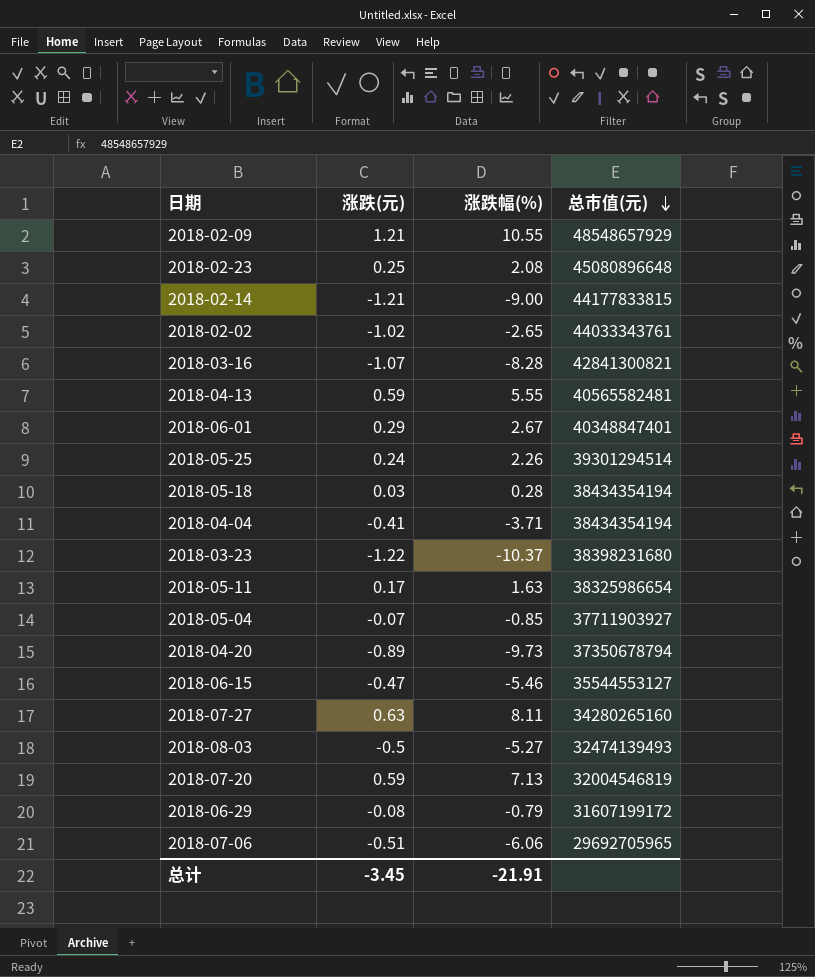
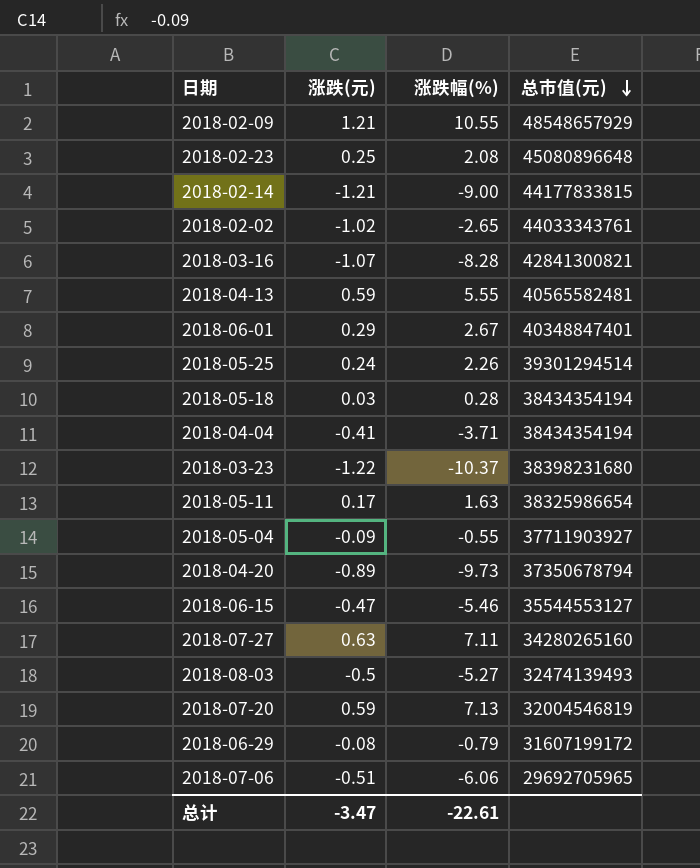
2018-05-04 | 涨跌(元): -0.07 -> -0.09
2018-05-04 | 涨跌幅(%): -0.85 -> -0.55
2018-07-27 | 涨跌幅(%): 8.11 -> 7.11
总计 | 涨跌(元): -3.45 -> -3.47
总计 | 涨跌幅(%): -21.91 -> -22.61

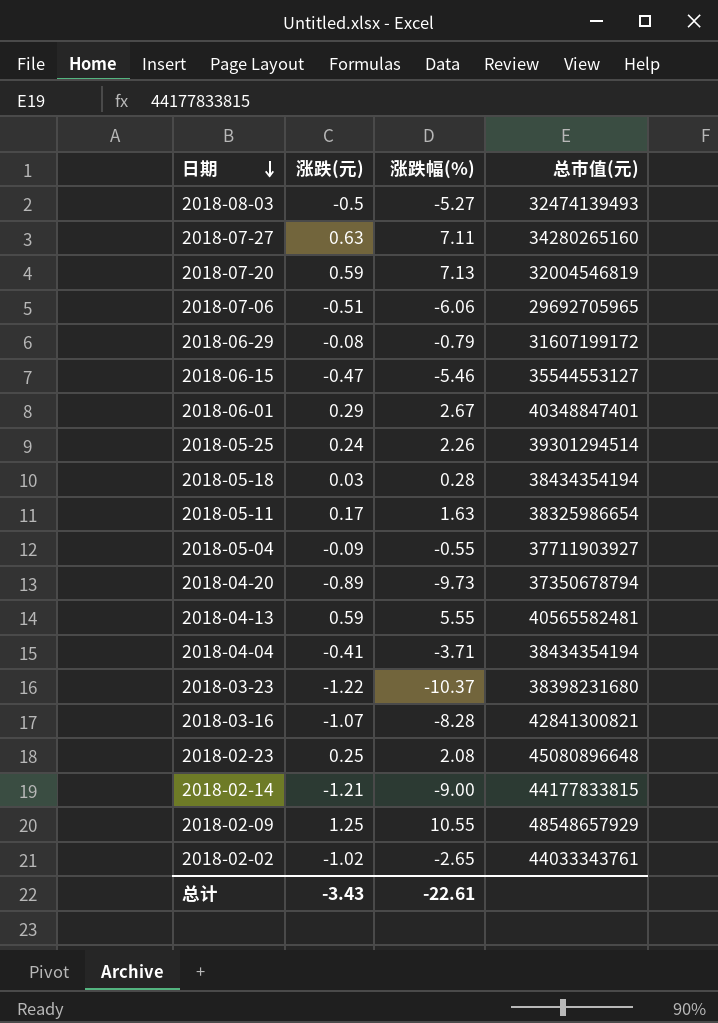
row order: 总市值(元) descending -> 日期 descending
2018-02-09 | 涨跌(元): 1.21 -> 1.25
总计 | 涨跌(元): -3.47 -> -3.43

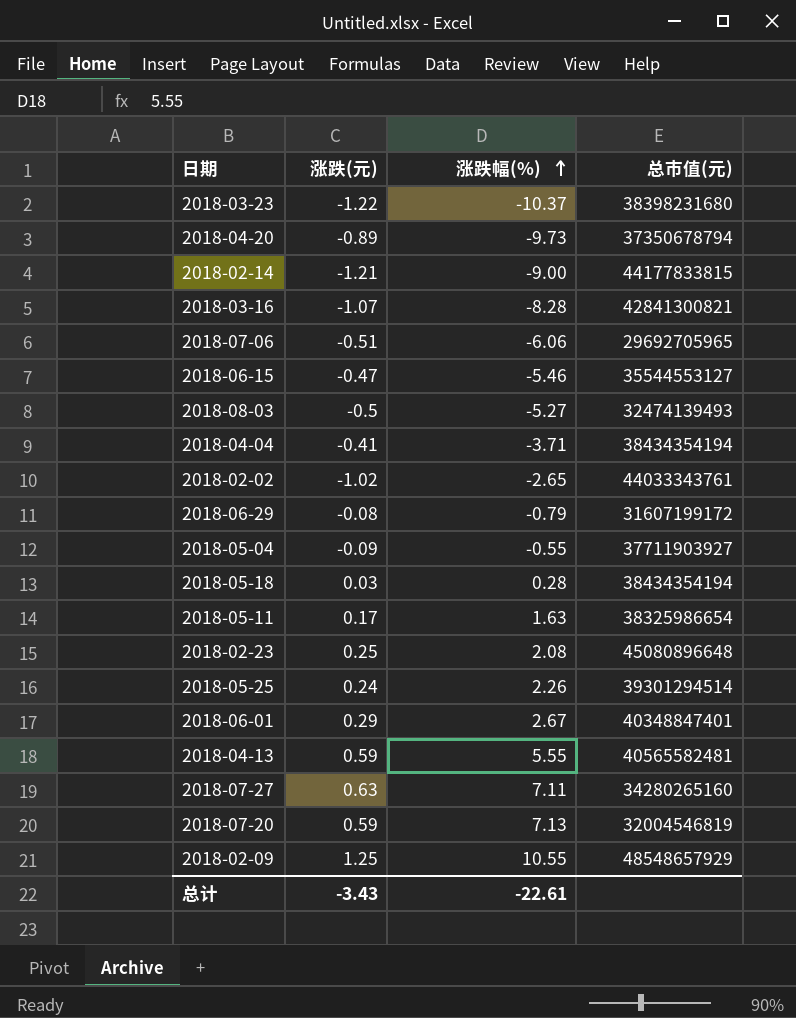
row order: 日期 descending -> 涨跌幅(%) ascending

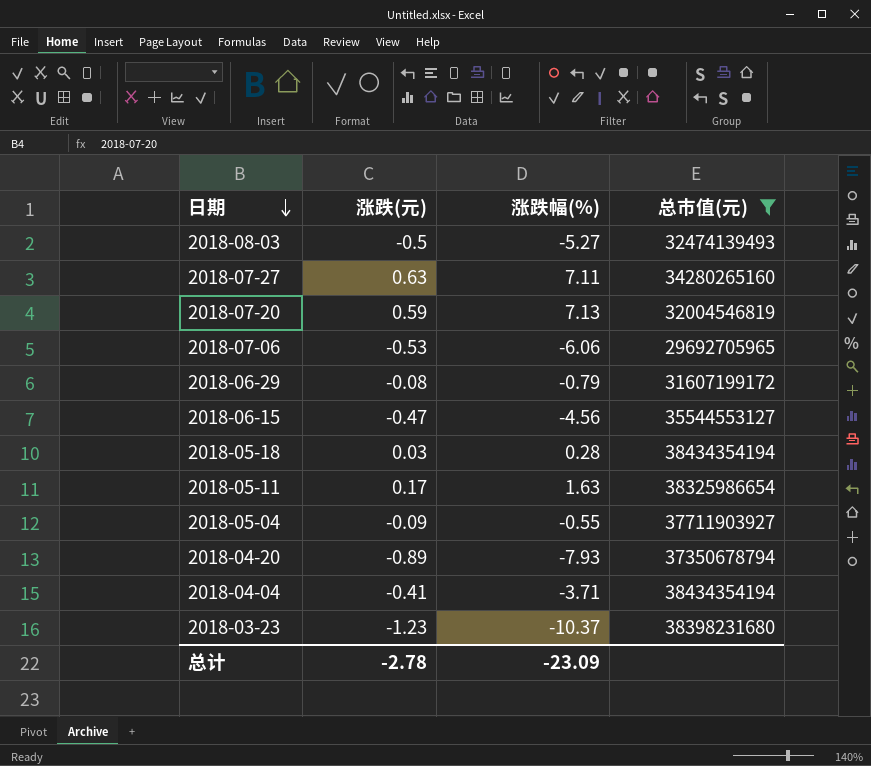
filter: none -> 总市值(元) <= 38434354194
row order: 涨跌幅(%) ascending -> 日期 descending
2018-07-06 | 涨跌(元): -0.51 -> -0.53
2018-06-15 | 涨跌幅(%): -5.46 -> -4.56
2018-04-20 | 涨跌幅(%): -9.73 -> -7.93
2018-03-23 | 涨跌(元): -1.22 -> -1.23
总计 | 涨跌(元): -3.43 -> -2.78
总计 | 涨跌幅(%): -22.61 -> -23.09

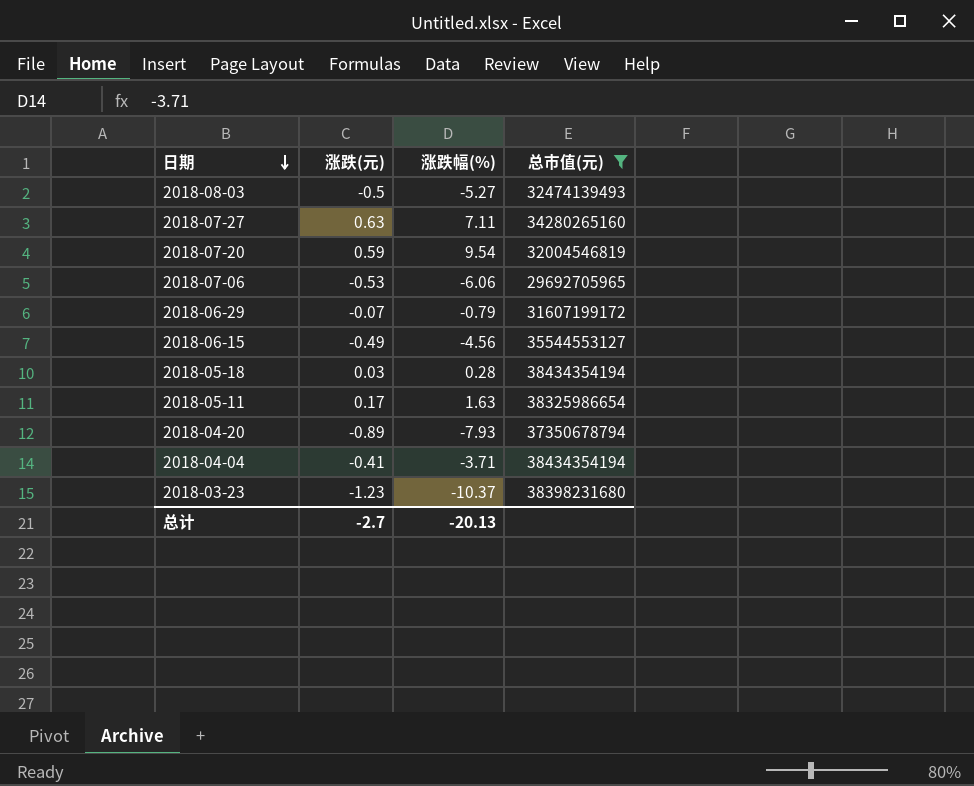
row 2018-05-04: -0.09 | -0.55 | 37711903927 -> none
2018-07-20 | 涨跌幅(%): 7.13 -> 9.54
2018-06-29 | 涨跌(元): -0.08 -> -0.07
2018-06-15 | 涨跌(元): -0.47 -> -0.49
总计 | 涨跌(元): -2.78 -> -2.7
总计 | 涨跌幅(%): -23.09 -> -20.13

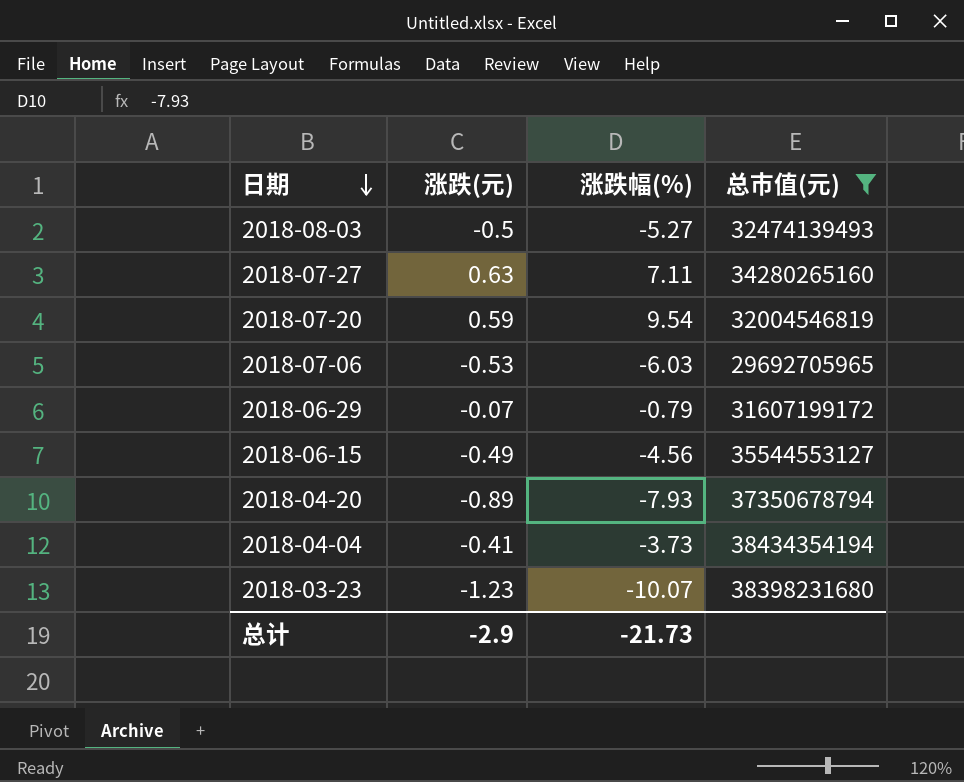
row 2018-05-18: 0.03 | 0.28 | 38434354194 -> none
row 2018-05-11: 0.17 | 1.63 | 38325986654 -> none
2018-07-06 | 涨跌幅(%): -6.06 -> -6.03
2018-04-04 | 涨跌幅(%): -3.71 -> -3.73
2018-03-23 | 涨跌幅(%): -10.37 -> -10.07
总计 | 涨跌(元): -2.7 -> -2.9
总计 | 涨跌幅(%): -20.13 -> -21.73

